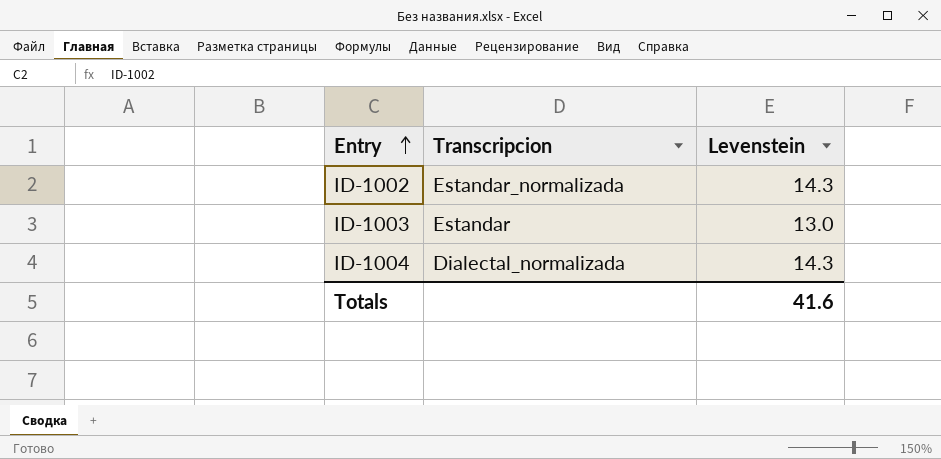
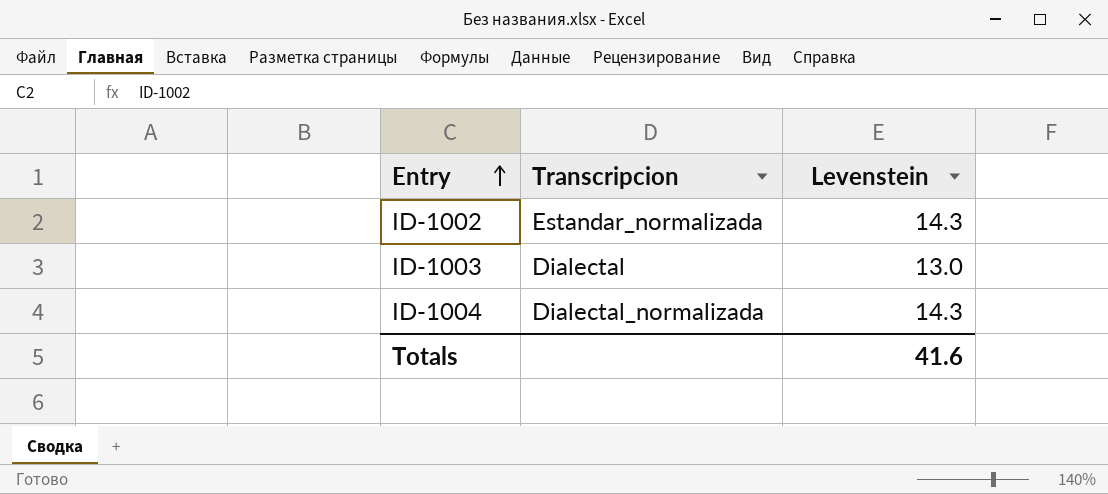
ID-1003 | Transcripcion: Estandar -> Dialectal

